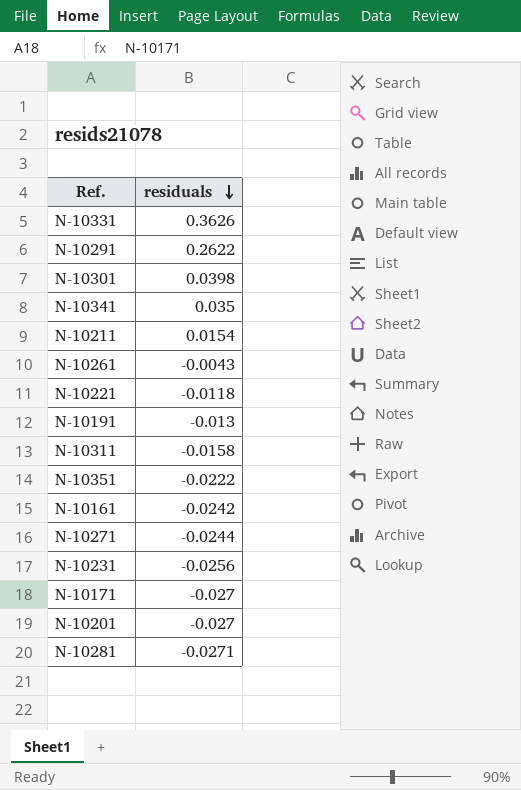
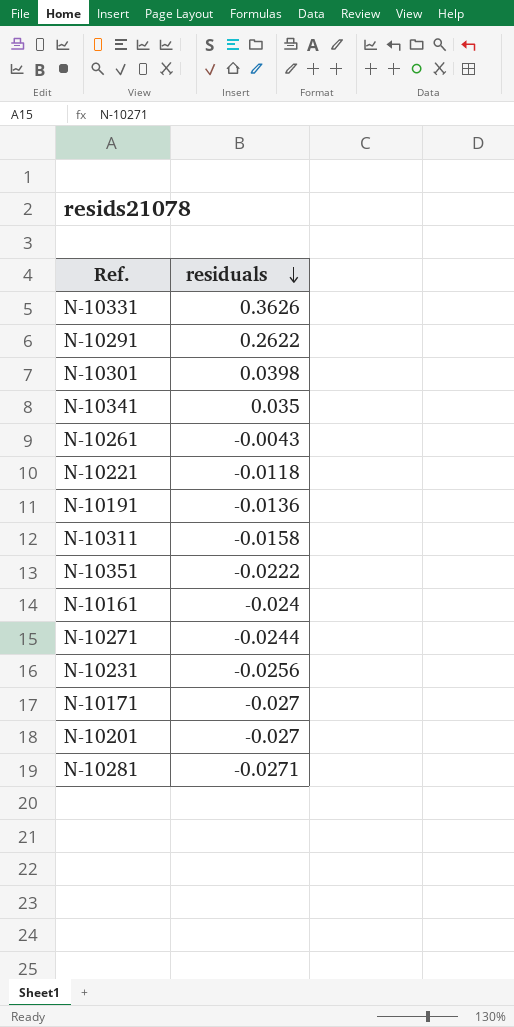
row N-10211: 0.0154 -> none
N-10191 | residuals: -0.013 -> -0.0136
N-10161 | residuals: -0.0242 -> -0.024

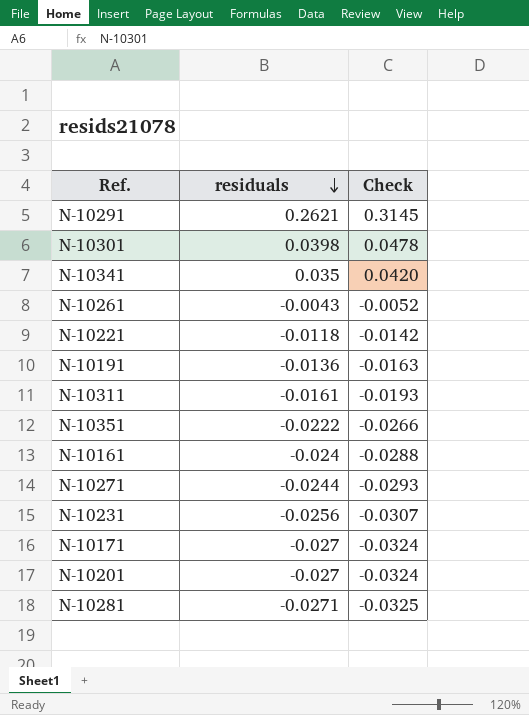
column Check | formula: none -> [residuals] * 1.2
row N-10331: 0.3626 -> none
N-10291 | residuals: 0.2622 -> 0.2621
N-10311 | residuals: -0.0158 -> -0.0161

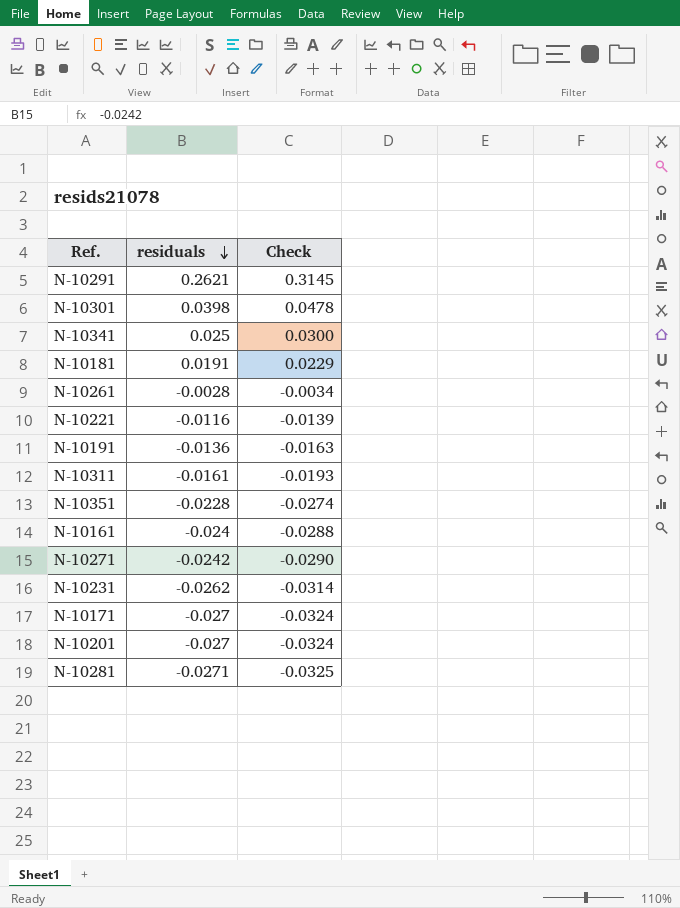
N-10341 | residuals: 0.035 -> 0.025
N-10341 | Check: 0.0420 -> 0.0300
row N-10181: none -> 0.0191 | 0.0229
N-10261 | residuals: -0.0043 -> -0.0028
N-10261 | Check: -0.0052 -> -0.0034
N-10221 | residuals: -0.0118 -> -0.0116
N-10221 | Check: -0.0142 -> -0.0139
N-10351 | residuals: -0.0222 -> -0.0228
N-10351 | Check: -0.0266 -> -0.0274
N-10271 | residuals: -0.0244 -> -0.0242
N-10271 | Check: -0.0293 -> -0.0290
N-10231 | residuals: -0.0256 -> -0.0262
N-10231 | Check: -0.0307 -> -0.0314

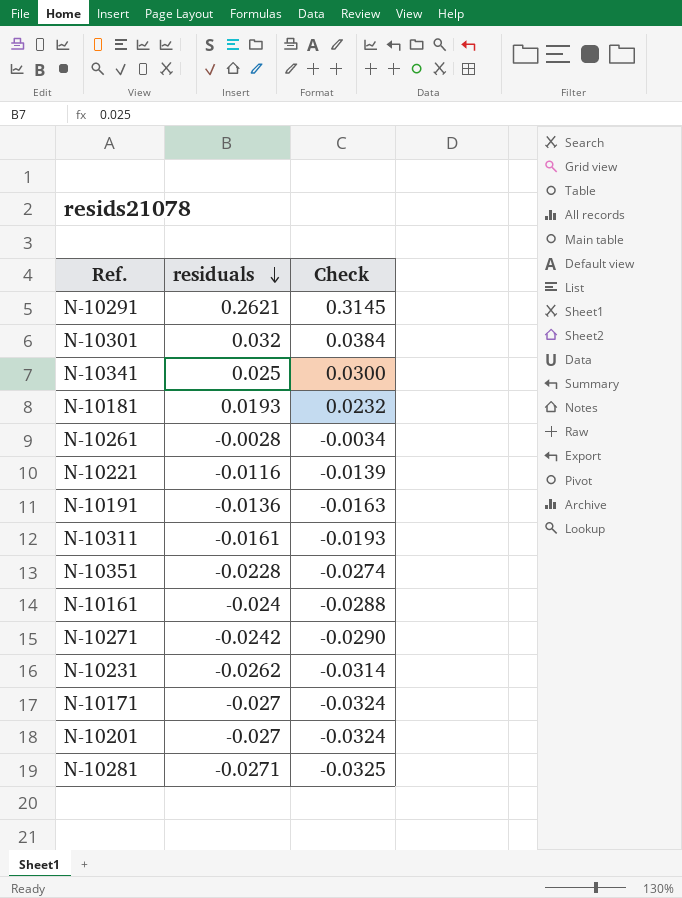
N-10301 | residuals: 0.0398 -> 0.032
N-10301 | Check: 0.0478 -> 0.0384
N-10181 | residuals: 0.0191 -> 0.0193
N-10181 | Check: 0.0229 -> 0.0232

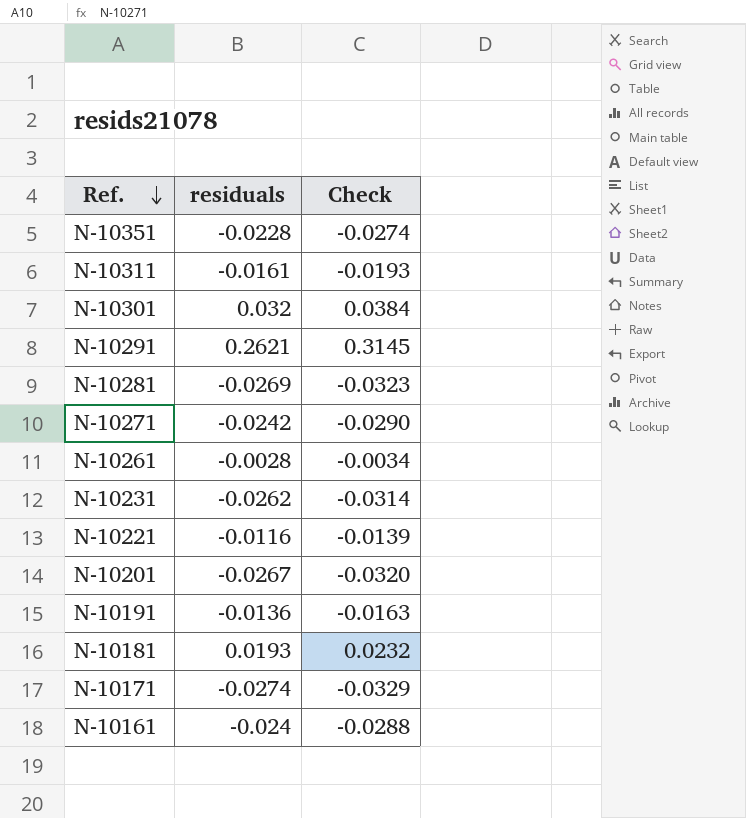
row order: residuals descending -> Ref. descending
row N-10341: 0.025 | 0.0300 -> none
N-10281 | residuals: -0.0271 -> -0.0269
N-10281 | Check: -0.0325 -> -0.0323
N-10201 | residuals: -0.027 -> -0.0267
N-10201 | Check: -0.0324 -> -0.0320
N-10171 | residuals: -0.027 -> -0.0274
N-10171 | Check: -0.0324 -> -0.0329

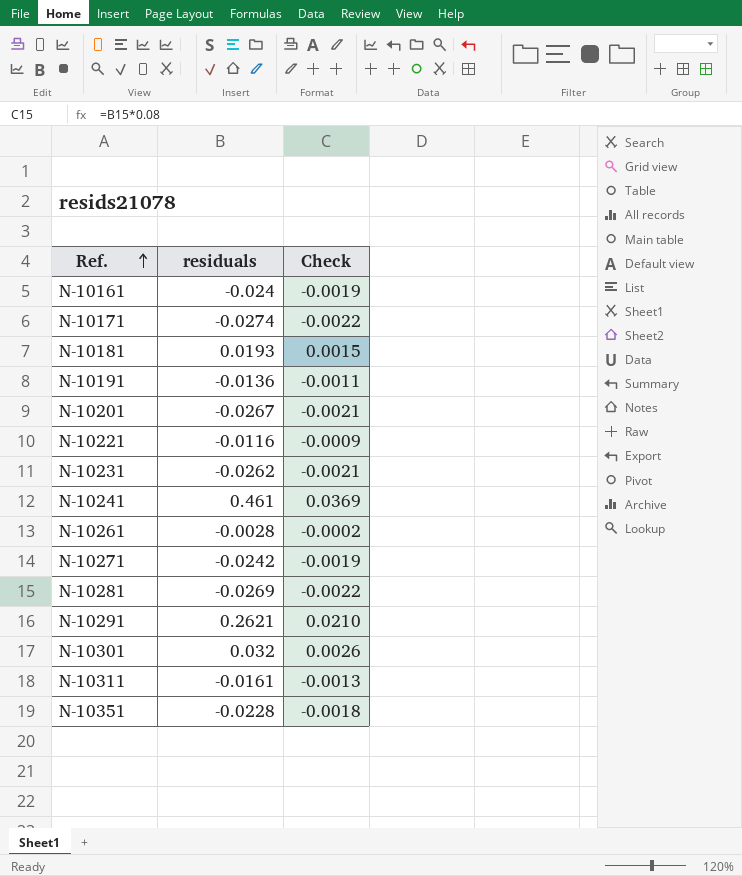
row order: Ref. descending -> Ref. ascending
column Check | formula: [residuals] * 1.2 -> [residuals] * 0.08
row N-10241: none -> 0.461 | 0.0369

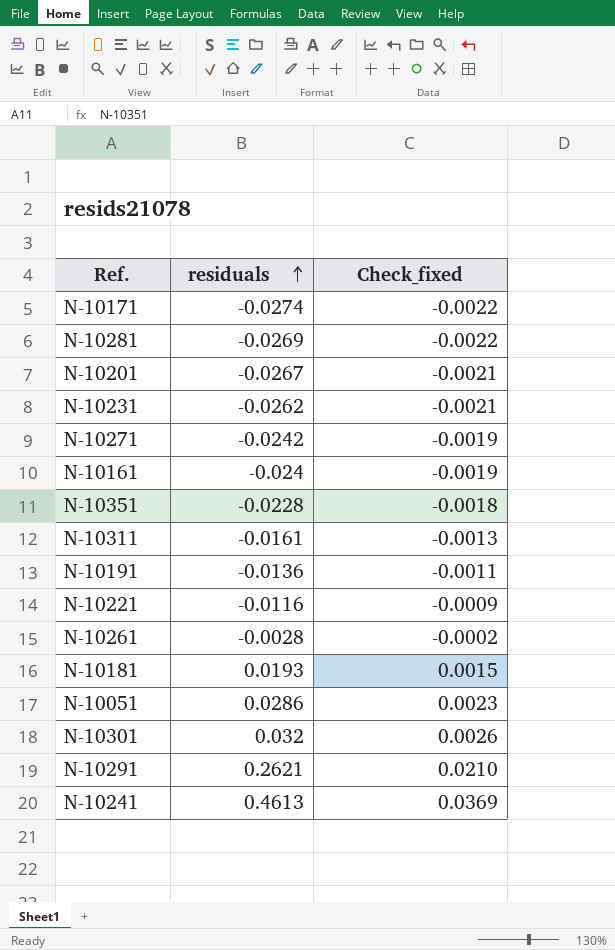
row order: Ref. ascending -> residuals ascending
column name: Check -> Check_fixed
row N-10051: none -> 0.0286 | 0.0023
N-10241 | residuals: 0.461 -> 0.4613

